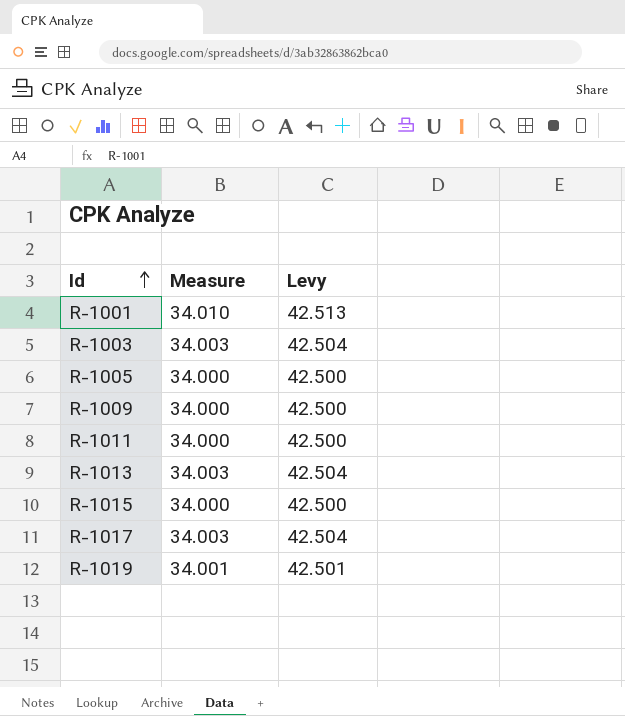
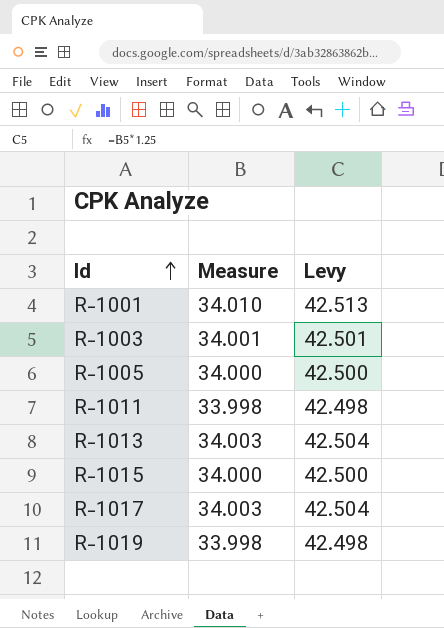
row R-1009: 34.000 | 42.500 -> none
R-1003 | Measure: 34.003 -> 34.001
R-1003 | Levy: 42.504 -> 42.501
R-1011 | Measure: 34.000 -> 33.998
R-1011 | Levy: 42.500 -> 42.498
R-1019 | Measure: 34.001 -> 33.998
R-1019 | Levy: 42.501 -> 42.498

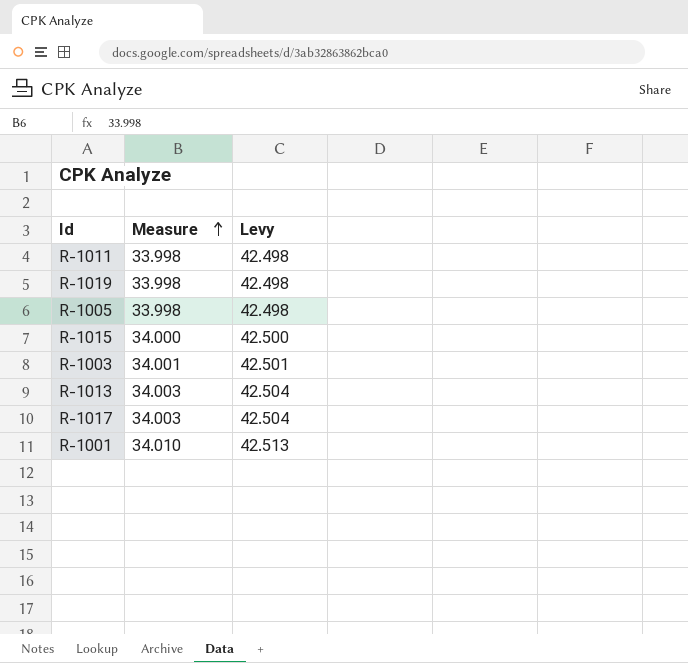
row order: Id ascending -> Measure ascending
R-1005 | Measure: 34.000 -> 33.998
R-1005 | Levy: 42.500 -> 42.498

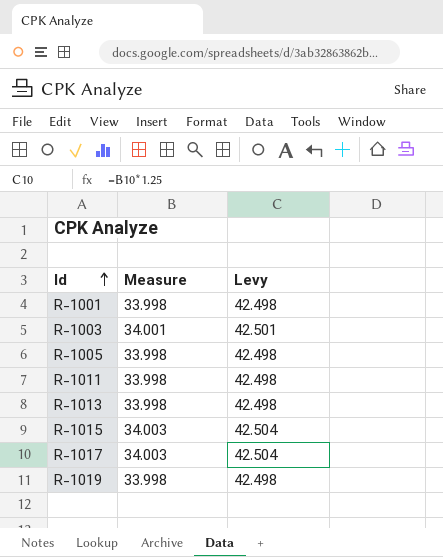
row order: Measure ascending -> Id ascending
R-1001 | Measure: 34.010 -> 33.998
R-1001 | Levy: 42.513 -> 42.498
R-1013 | Measure: 34.003 -> 33.998
R-1013 | Levy: 42.504 -> 42.498
R-1015 | Measure: 34.000 -> 34.003
R-1015 | Levy: 42.500 -> 42.504

